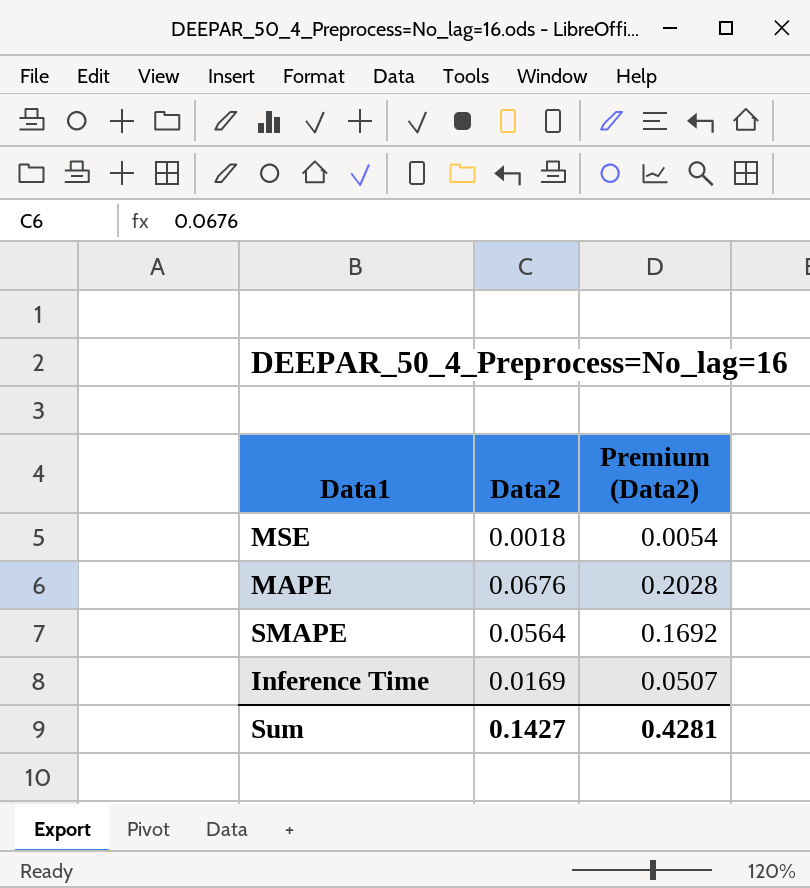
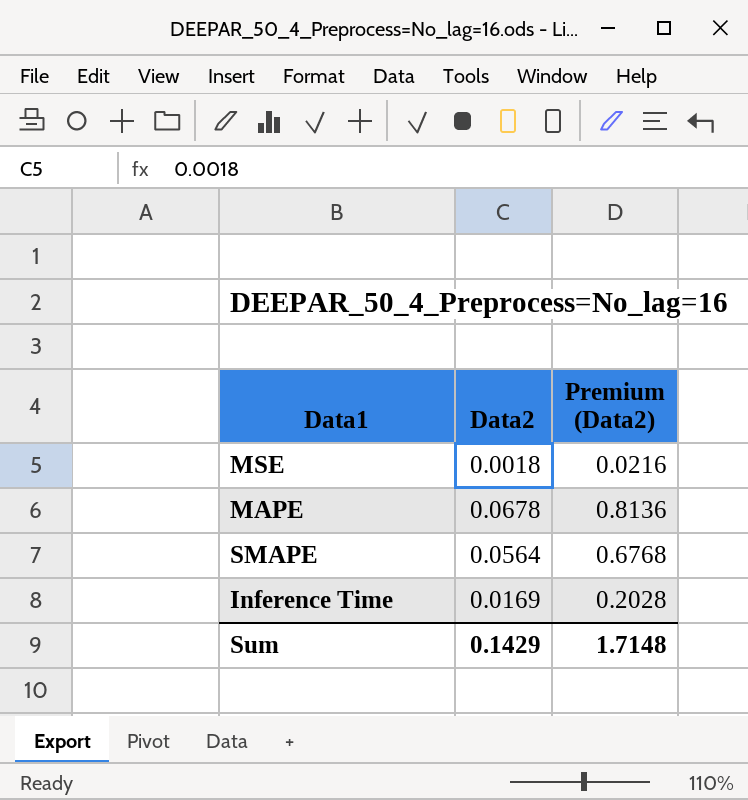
column Premium (Data2) | formula: [Data2] * 3 -> [Data2] * 12
MAPE | Data2: 0.0676 -> 0.0678
Sum | Data2: 0.1427 -> 0.1429
Sum | Premium (Data2): 0.4281 -> 1.7148

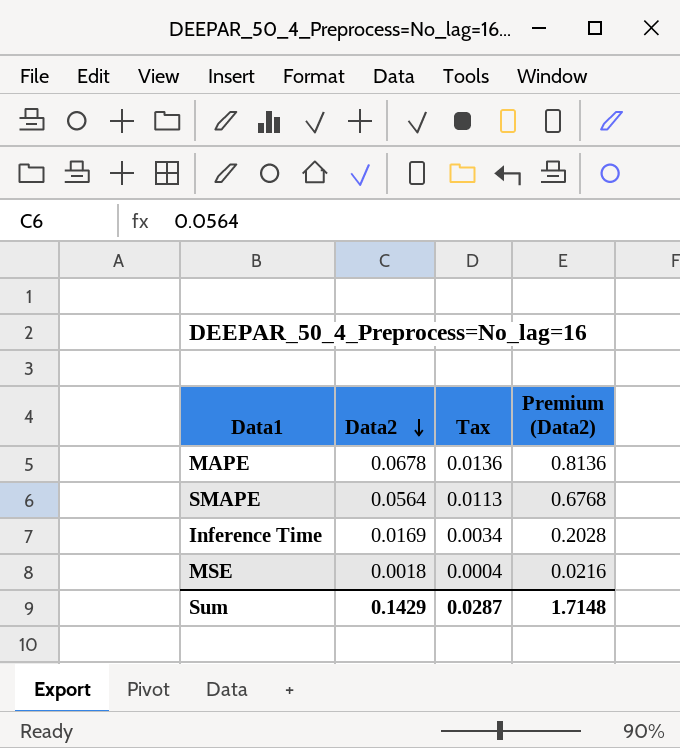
row order: none -> Data2 descending
column Tax | formula: none -> [Data2] * 0.2

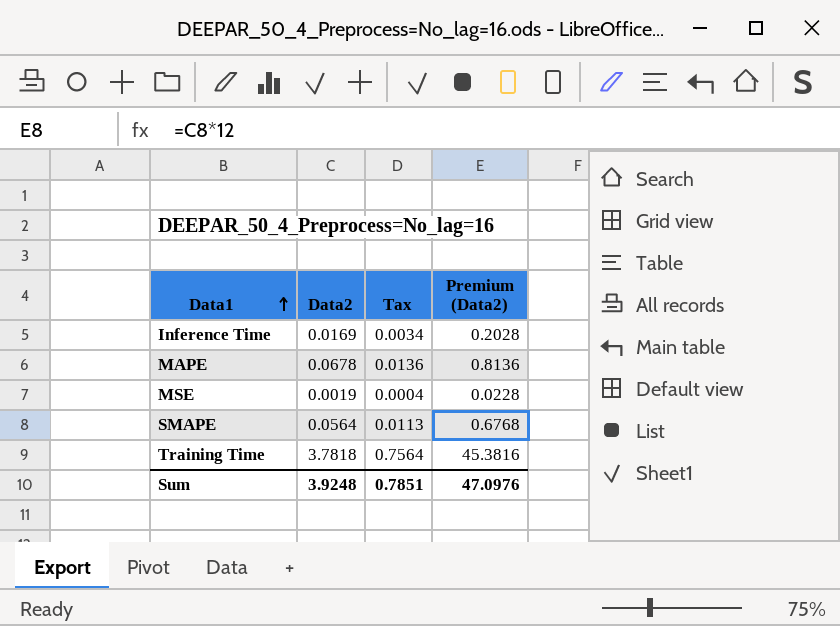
row order: Data2 descending -> Data1 ascending
MSE | Data2: 0.0018 -> 0.0019
MSE | Premium (Data2): 0.0216 -> 0.0228
row Training Time: none -> 3.7818 | 0.7564 | 45.3816
Sum | Data2: 0.1429 -> 3.9248
Sum | Tax: 0.0287 -> 0.7851
Sum | Premium (Data2): 1.7148 -> 47.0976

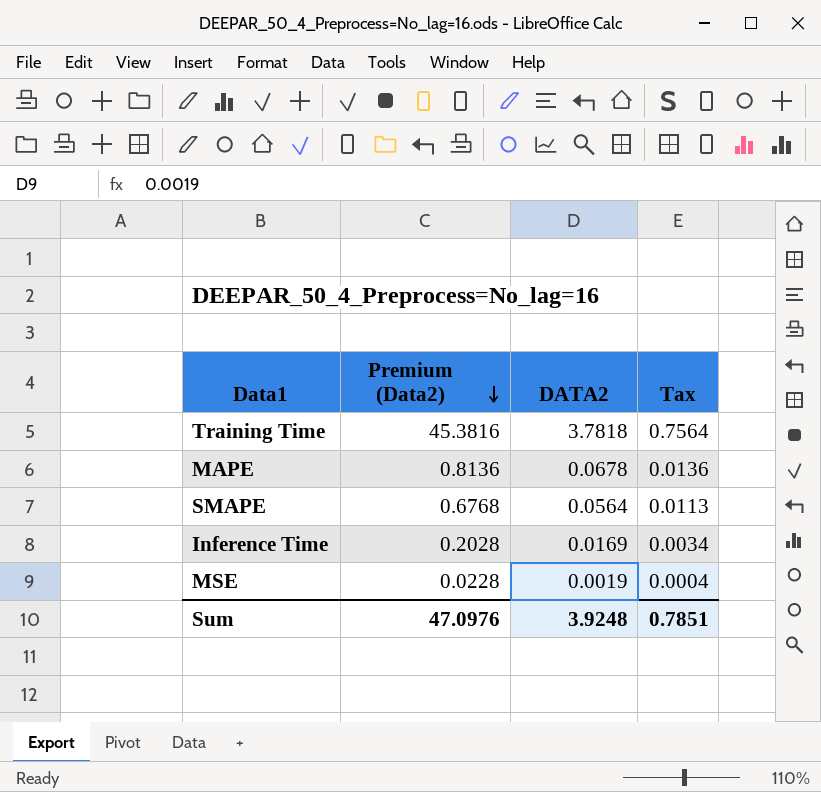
row order: Data1 ascending -> Premium (Data2) descending
column Premium (Data2) | position: 4 -> 2
column name: Data2 -> DATA2

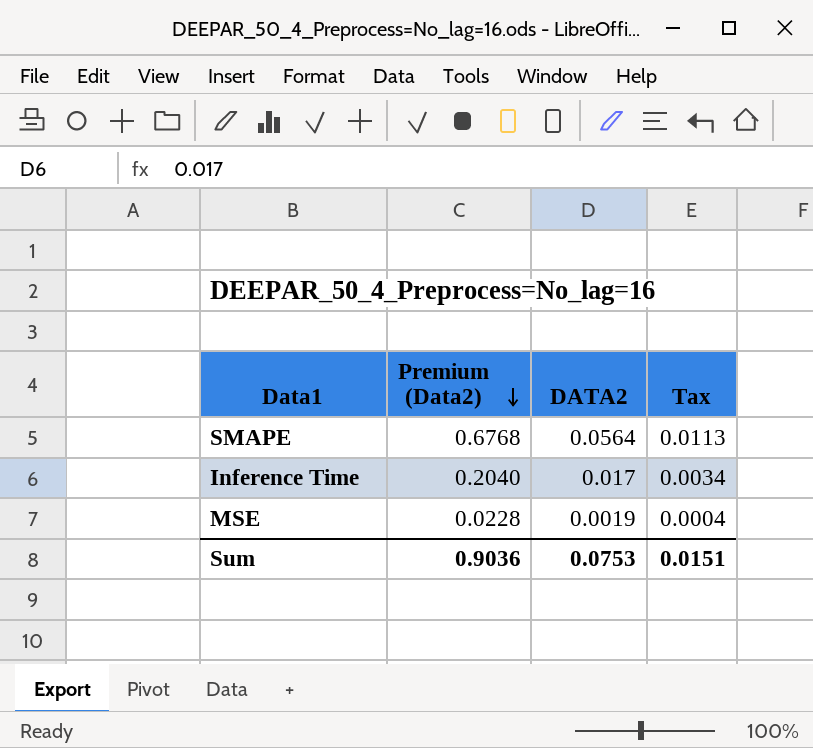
row Training Time: 45.3816 | 3.7818 | 0.7564 -> none
row MAPE: 0.8136 | 0.0678 | 0.0136 -> none
Inference Time | Premium (Data2): 0.2028 -> 0.2040
Inference Time | DATA2: 0.0169 -> 0.017
Sum | Premium (Data2): 47.0976 -> 0.9036
Sum | DATA2: 3.9248 -> 0.0753
Sum | Tax: 0.7851 -> 0.0151

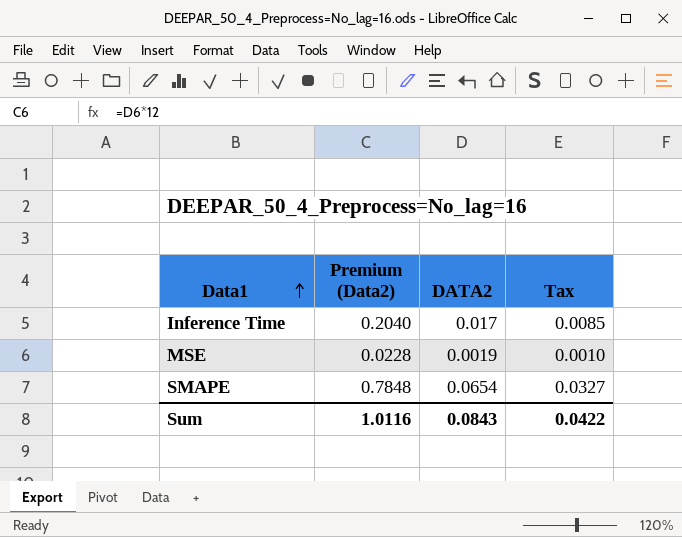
row order: Premium (Data2) descending -> Data1 ascending
column Tax | formula: [DATA2] * 0.2 -> [DATA2] * 0.5
SMAPE | Premium (Data2): 0.6768 -> 0.7848
SMAPE | DATA2: 0.0564 -> 0.0654
Sum | Premium (Data2): 0.9036 -> 1.0116
Sum | DATA2: 0.0753 -> 0.0843
Sum | Tax: 0.0151 -> 0.0422

